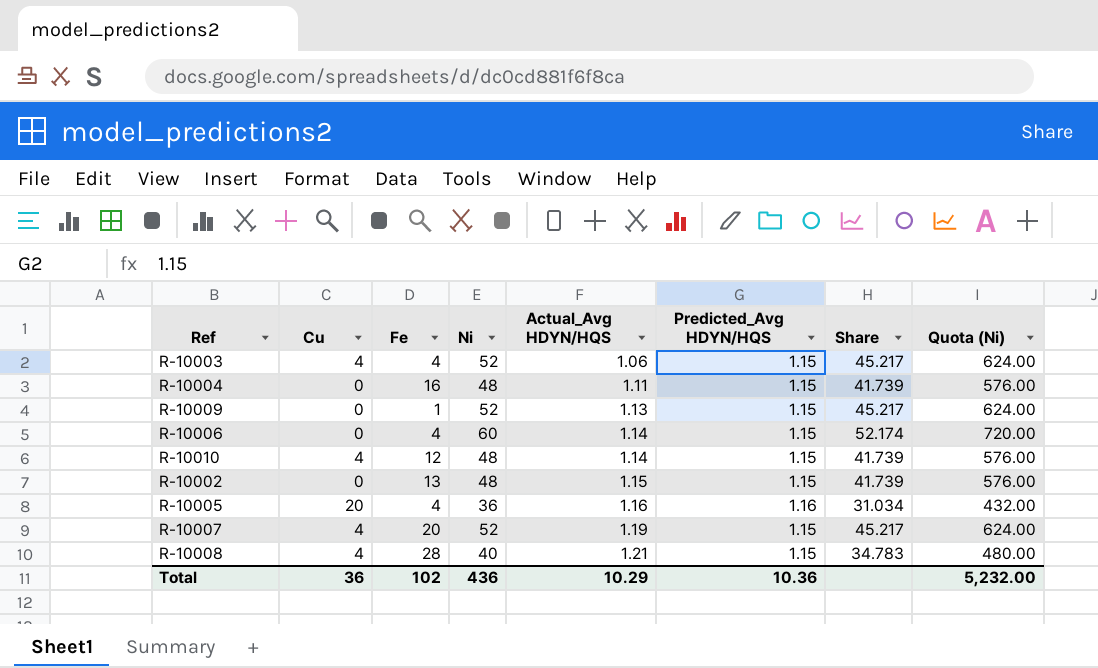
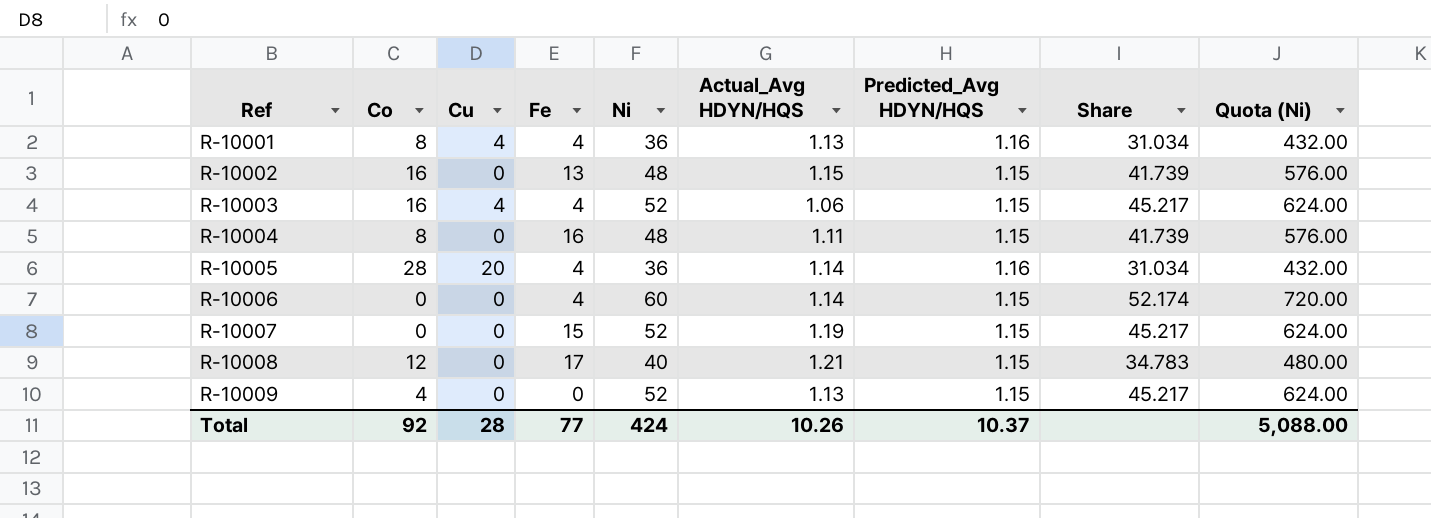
row order: Actual_Avg HDYN/HQS ascending -> Ref ascending
column Co | position: none -> 2
row R-10010: 4 | 12 | 48 | 1.14 | 1.15 | 41.739 | 576.00 -> none
row R-10001: none -> 8 | 4 | 4 | 36 | 1.13 | 1.16 | 31.034 | 432.00
R-10005 | Actual_Avg HDYN/HQS: 1.16 -> 1.14
R-10007 | Cu: 4 -> 0
R-10007 | Fe: 20 -> 15
R-10008 | Cu: 4 -> 0
R-10008 | Fe: 28 -> 17
R-10009 | Fe: 1 -> 0
Total | Cu: 36 -> 28
Total | Fe: 102 -> 77
Total | Ni: 436 -> 424
Total | Actual_Avg HDYN/HQS: 10.29 -> 10.26
Total | Predicted_Avg HDYN/HQS: 10.36 -> 10.37
Total | Quota (Ni): 5,232.00 -> 5,088.00

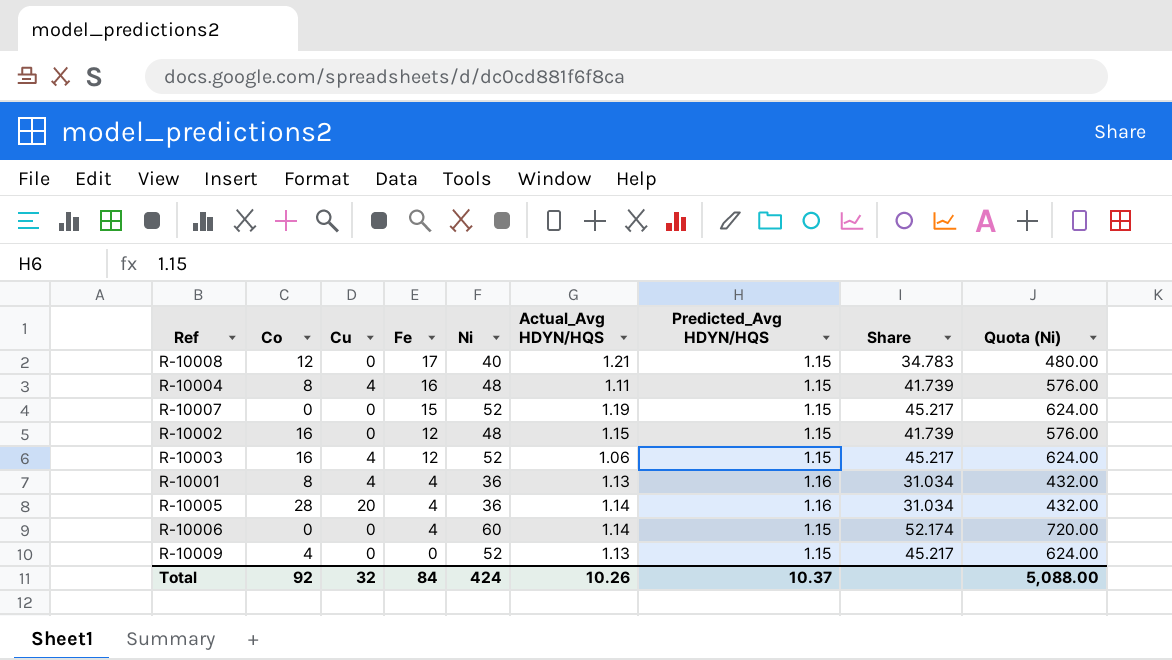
row order: Ref ascending -> Fe descending
R-10004 | Cu: 0 -> 4
R-10002 | Fe: 13 -> 12
R-10003 | Fe: 4 -> 12
Total | Cu: 28 -> 32
Total | Fe: 77 -> 84

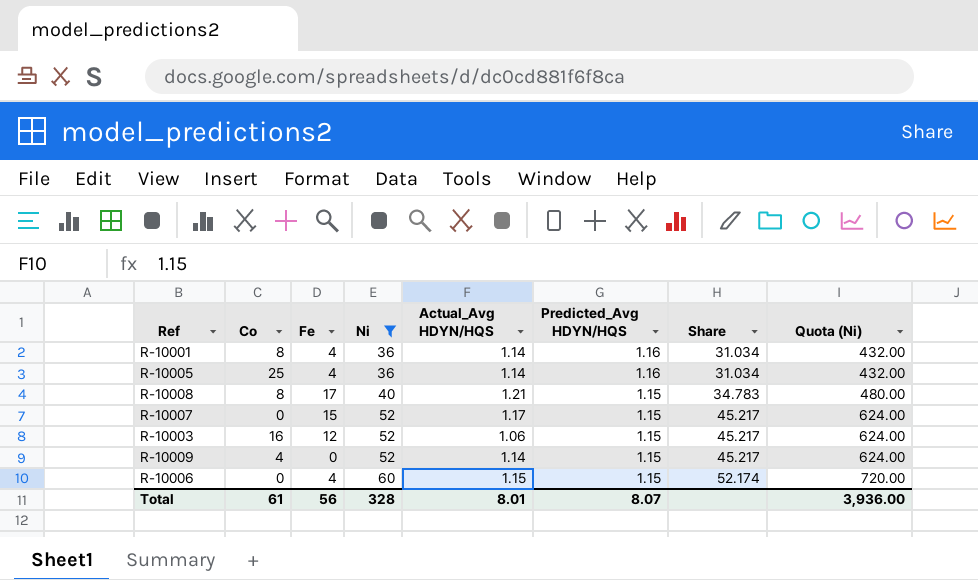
filter: none -> Ni != 48
row order: Fe descending -> Ni ascending
column Cu | position: 3 -> none
R-10001 | Actual_Avg HDYN/HQS: 1.13 -> 1.14
R-10005 | Co: 28 -> 25
R-10008 | Co: 12 -> 8
R-10007 | Actual_Avg HDYN/HQS: 1.19 -> 1.17
R-10009 | Actual_Avg HDYN/HQS: 1.13 -> 1.14
R-10006 | Actual_Avg HDYN/HQS: 1.14 -> 1.15
Total | Co: 92 -> 61
Total | Fe: 84 -> 56
Total | Ni: 424 -> 328
Total | Actual_Avg HDYN/HQS: 10.26 -> 8.01
Total | Predicted_Avg HDYN/HQS: 10.37 -> 8.07
Total | Quota (Ni): 5,088.00 -> 3,936.00

